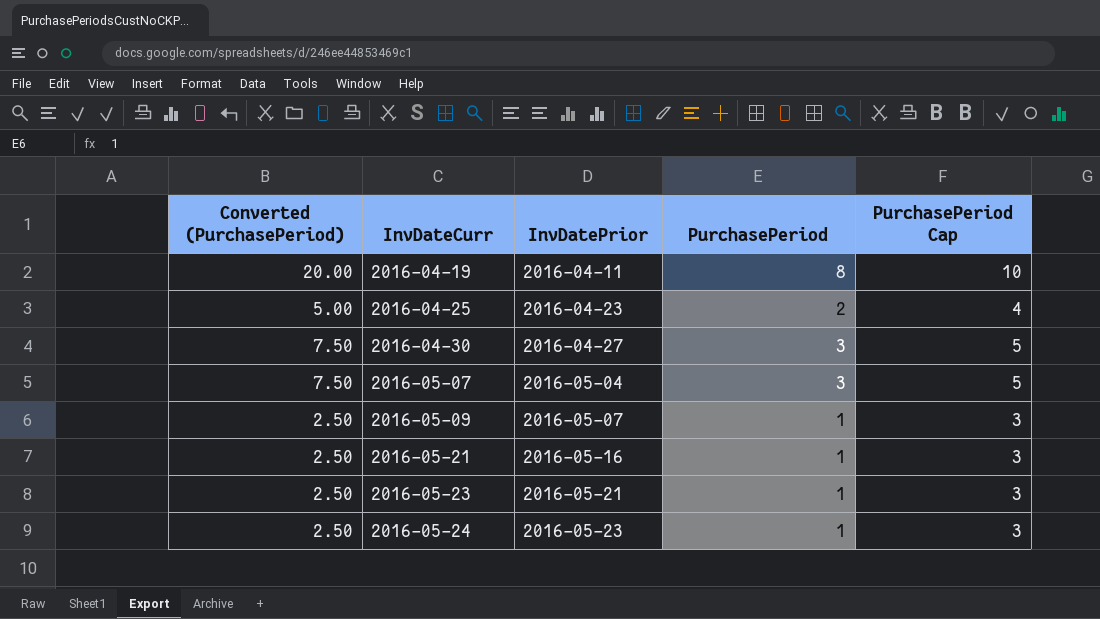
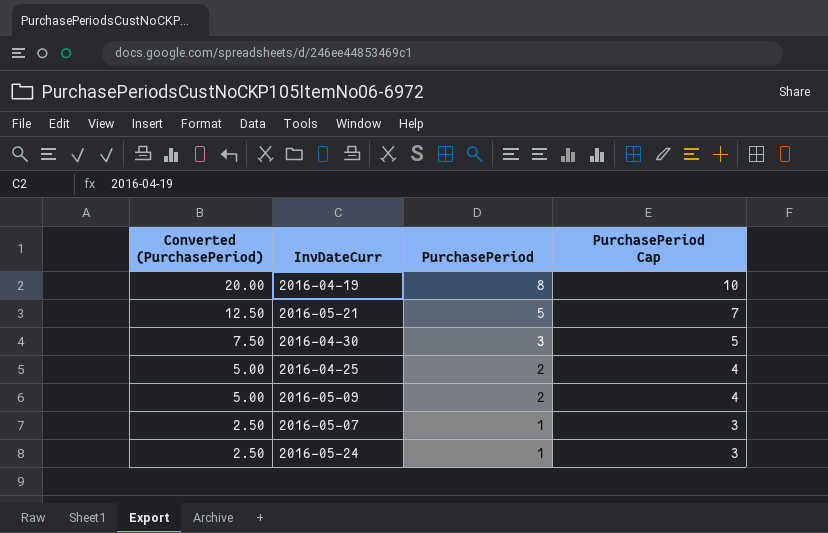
row order: InvDateCurr ascending -> Converted (PurchasePeriod) descending
column InvDatePrior | position: 3 -> none
row 2016-05-23: 2.50 | 2016-05-21 | 1 | 3 -> none
2016-05-21 | Converted (PurchasePeriod): 2.50 -> 12.50
2016-05-21 | PurchasePeriod: 1 -> 5
2016-05-21 | PurchasePeriod Cap: 3 -> 7
2016-05-09 | Converted (PurchasePeriod): 2.50 -> 5.00
2016-05-09 | PurchasePeriod: 1 -> 2
2016-05-09 | PurchasePeriod Cap: 3 -> 4
2016-05-07 | Converted (PurchasePeriod): 7.50 -> 2.50
2016-05-07 | PurchasePeriod: 3 -> 1
2016-05-07 | PurchasePeriod Cap: 5 -> 3

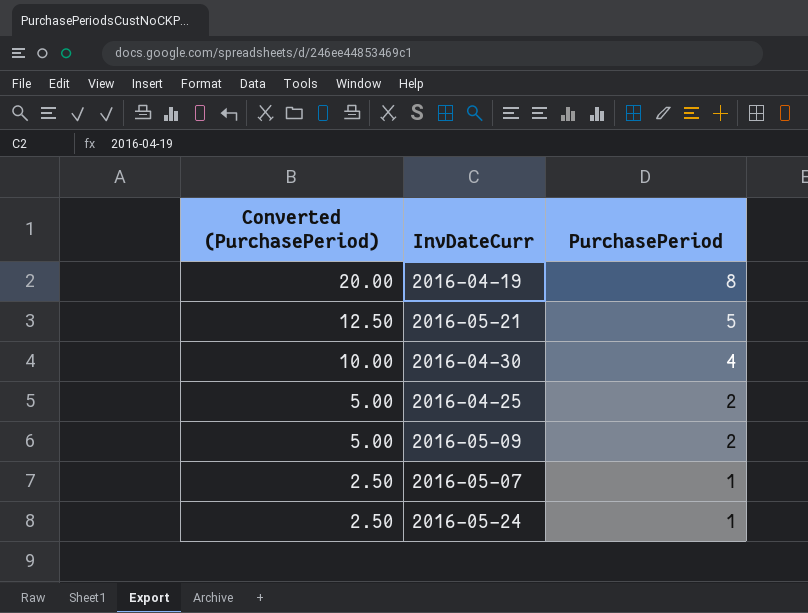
column PurchasePeriod Cap | formula: [PurchasePeriod] + 2 -> none
2016-04-30 | Converted (PurchasePeriod): 7.50 -> 10.00
2016-04-30 | PurchasePeriod: 3 -> 4

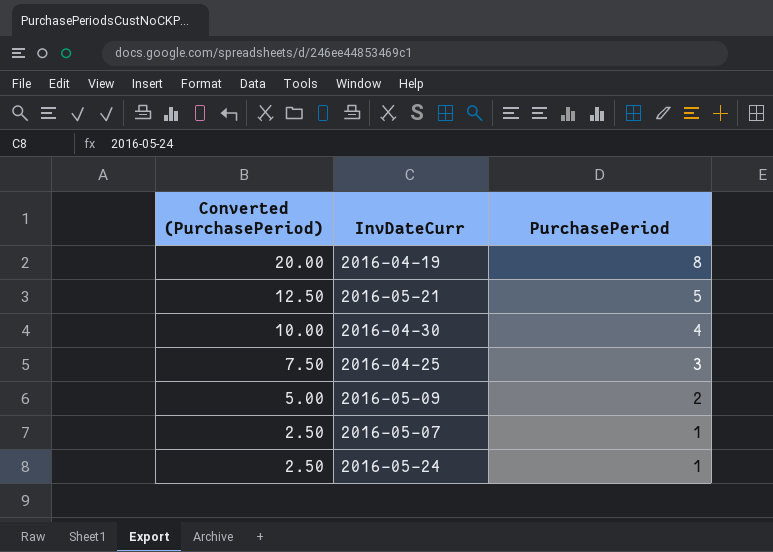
2016-04-25 | Converted (PurchasePeriod): 5.00 -> 7.50
2016-04-25 | PurchasePeriod: 2 -> 3

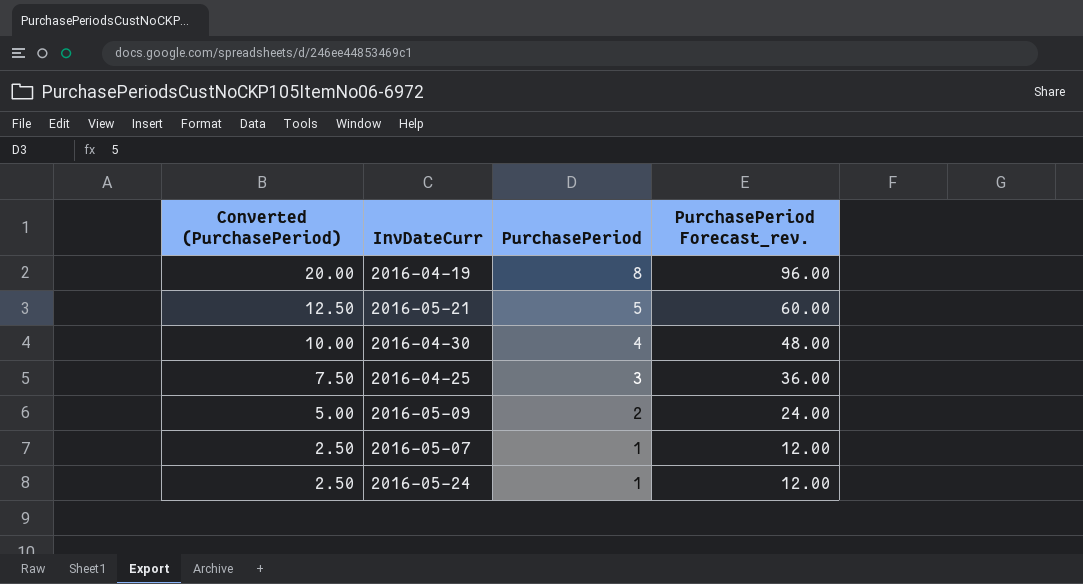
column PurchasePeriod Forecast_rev. | formula: none -> [PurchasePeriod] * 12

